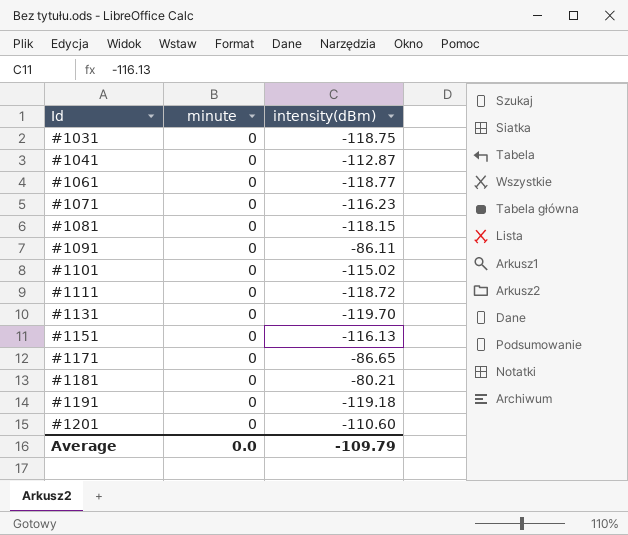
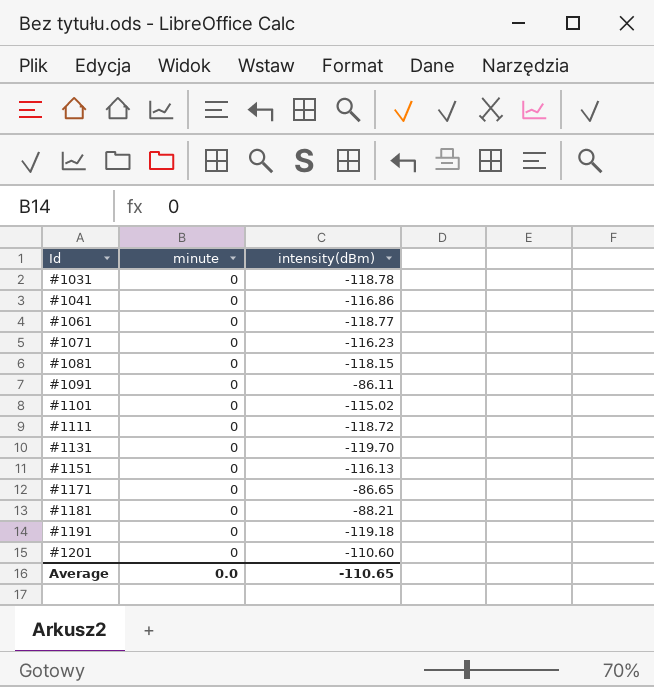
#1031 | intensity(dBm): -118.75 -> -118.78
#1041 | intensity(dBm): -112.87 -> -116.86
#1181 | intensity(dBm): -80.21 -> -88.21
Average | intensity(dBm): -109.79 -> -110.65

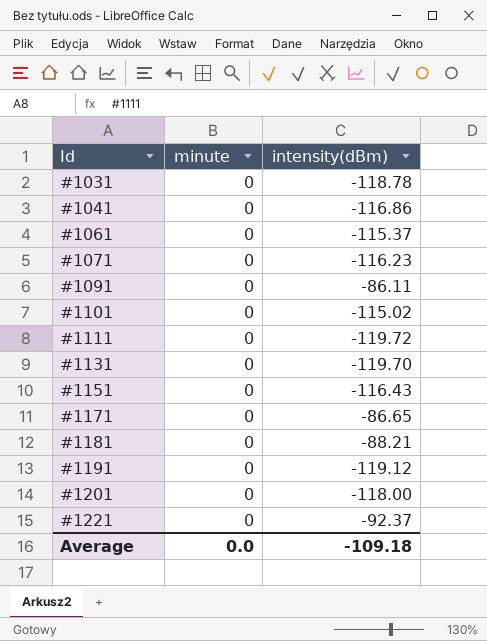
row #1081: 0 | -118.15 -> none
#1061 | intensity(dBm): -118.77 -> -115.37
#1111 | intensity(dBm): -118.72 -> -119.72
#1151 | intensity(dBm): -116.13 -> -116.43
#1191 | intensity(dBm): -119.18 -> -119.12
#1201 | intensity(dBm): -110.60 -> -118.00
row #1221: none -> 0 | -92.37
Average | intensity(dBm): -110.65 -> -109.18

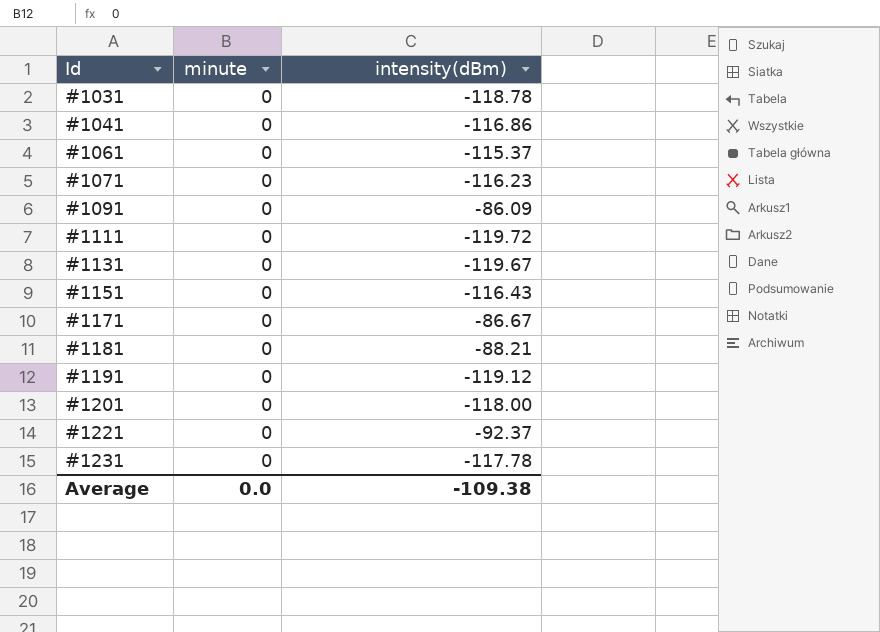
row #1101: 0 | -115.02 -> none
#1091 | intensity(dBm): -86.11 -> -86.09
#1131 | intensity(dBm): -119.70 -> -119.67
#1171 | intensity(dBm): -86.65 -> -86.67
row #1231: none -> 0 | -117.78
Average | intensity(dBm): -109.18 -> -109.38

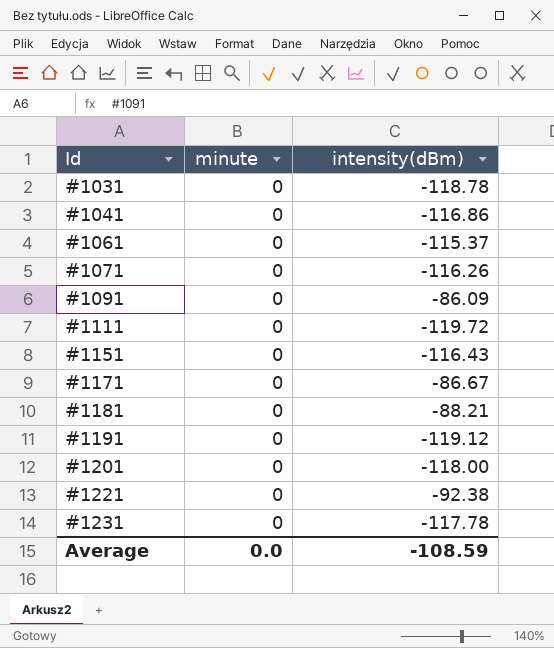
row #1131: 0 | -119.67 -> none
#1071 | intensity(dBm): -116.23 -> -116.26
#1221 | intensity(dBm): -92.37 -> -92.38
Average | intensity(dBm): -109.38 -> -108.59

